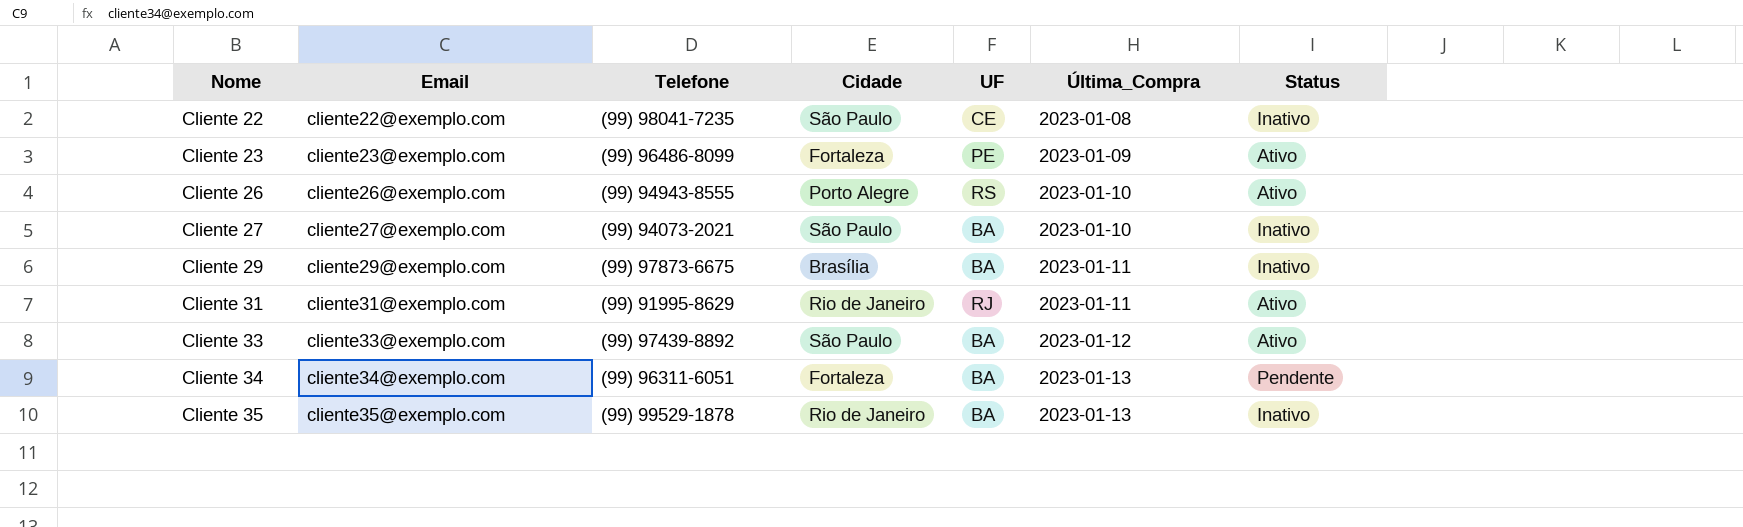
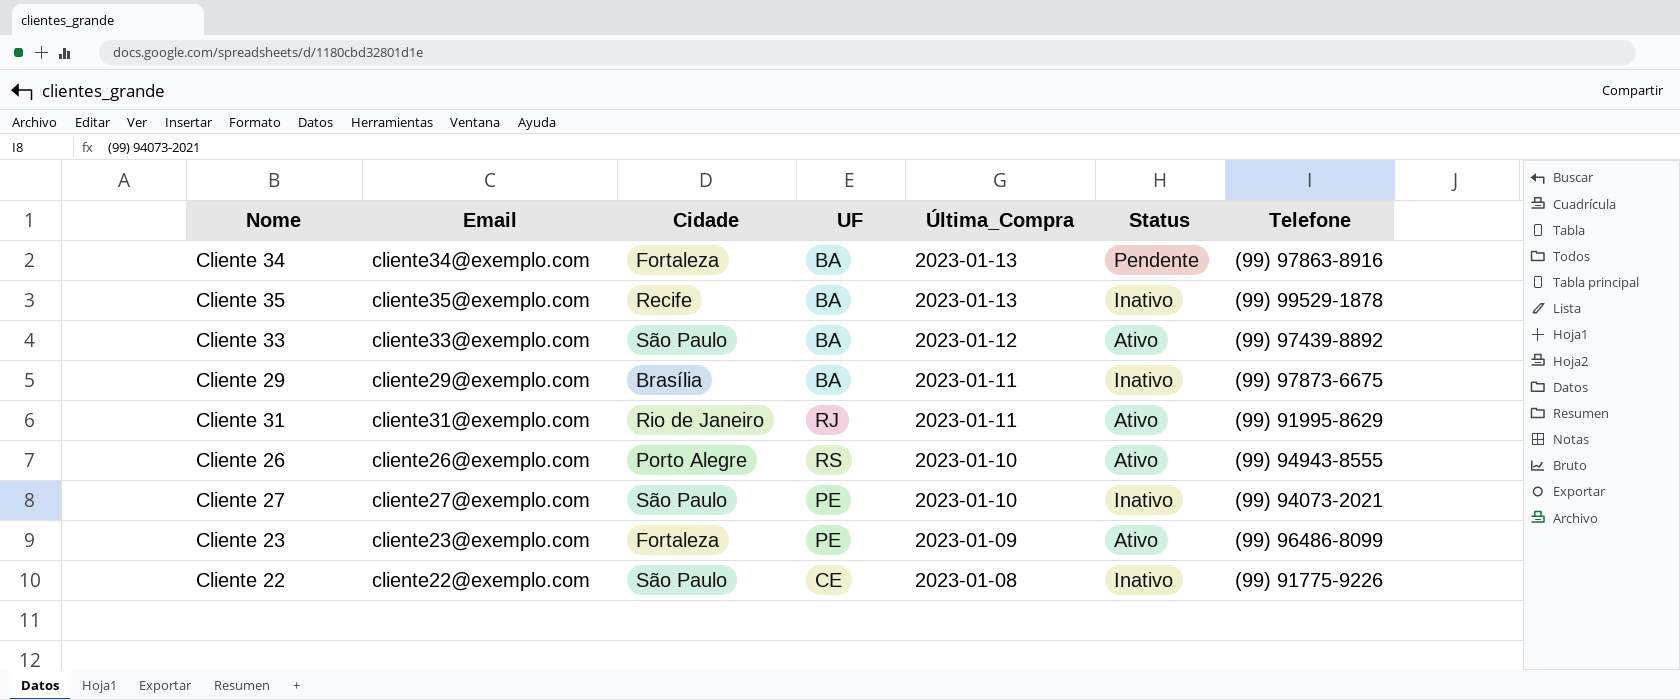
row order: Nome ascending -> Última_Compra descending
column Telefone | position: 3 -> 7
Cliente 34 | Telefone: (99) 96311-6051 -> (99) 97863-8916
Cliente 35 | Cidade: Rio de Janeiro -> Recife
Cliente 27 | UF: BA -> PE
Cliente 22 | Telefone: (99) 98041-7235 -> (99) 91775-9226

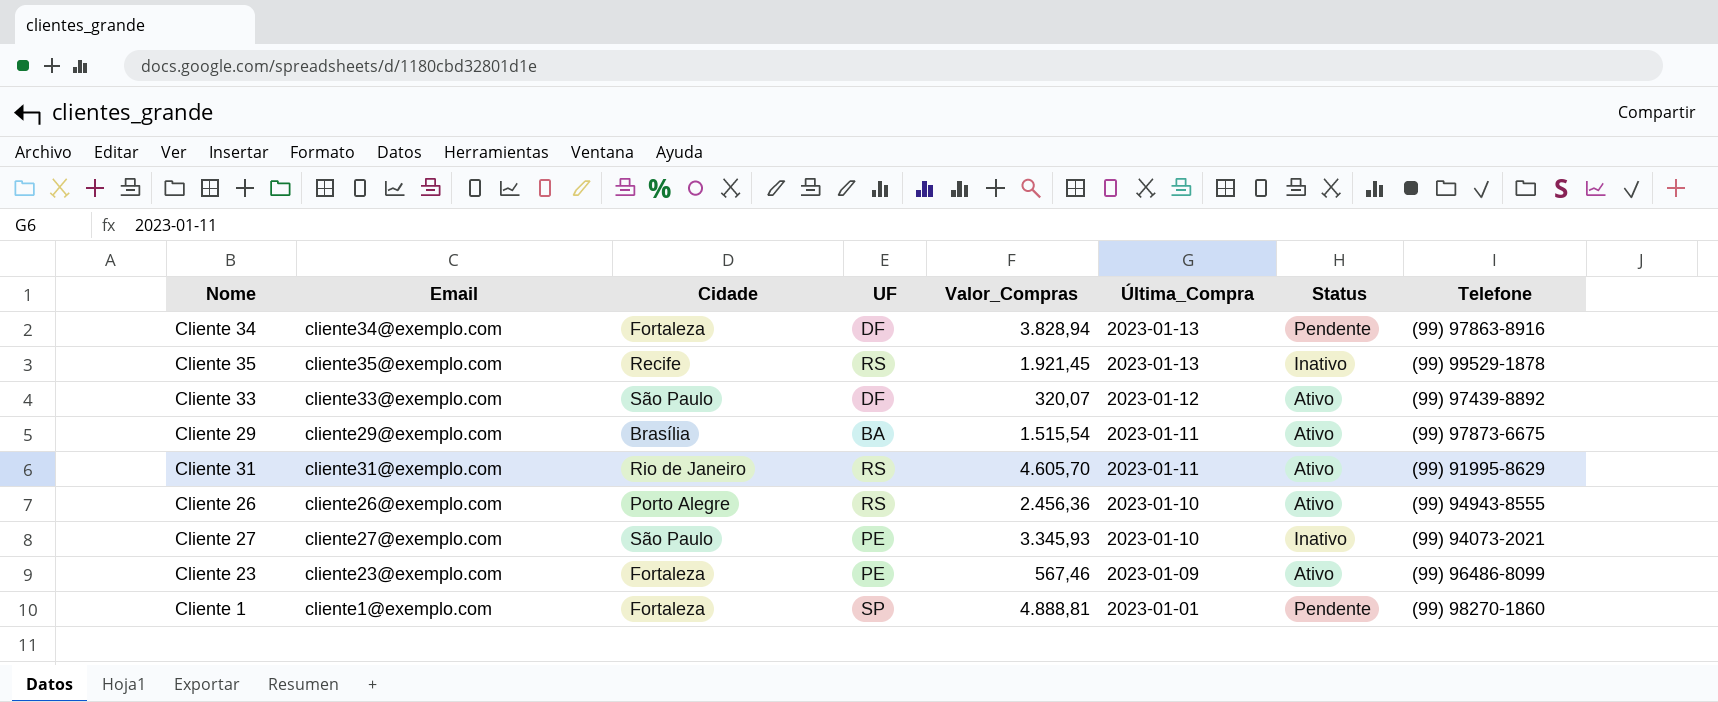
column Valor_Compras | position: none -> 5
row Cliente 22: cliente22@exemplo.com | São Paulo | CE | 2023-01-08 | Inativo | (99) 91775-9226 -> none
Cliente 34 | UF: BA -> DF
Cliente 35 | UF: BA -> RS
Cliente 33 | UF: BA -> DF
Cliente 29 | Status: Inativo -> Ativo
Cliente 31 | UF: RJ -> RS
row Cliente 1: none -> cliente1@exemplo.com | Fortaleza | SP | 4.888,81 | 2023-01-01 | Pendente | (99) 98270-1860

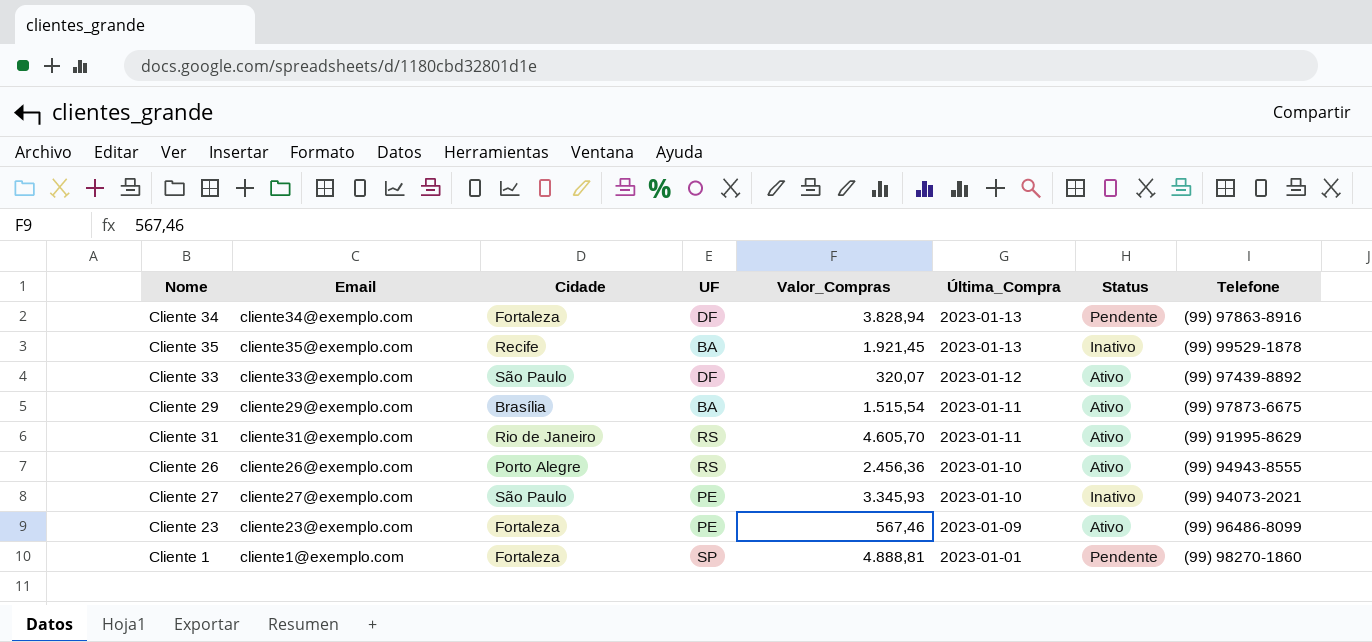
Cliente 35 | UF: RS -> BA

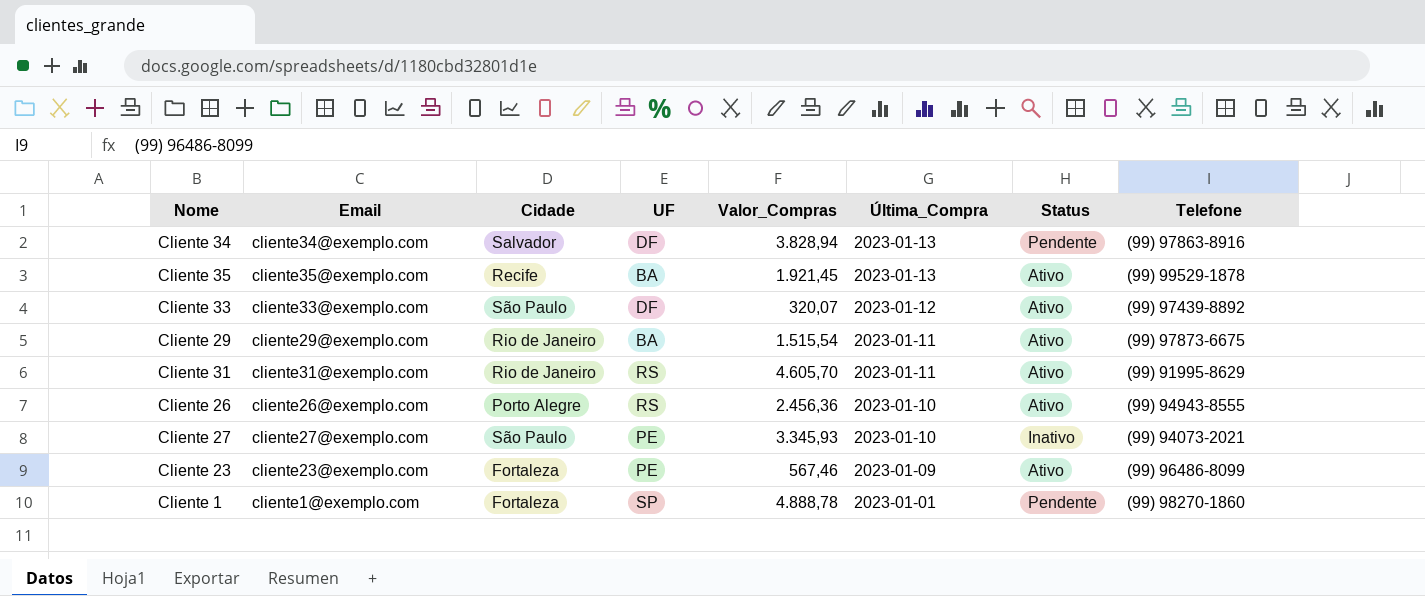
Cliente 34 | Cidade: Fortaleza -> Salvador
Cliente 35 | Status: Inativo -> Ativo
Cliente 29 | Cidade: Brasília -> Rio de Janeiro
Cliente 1 | Valor_Compras: 4.888,81 -> 4.888,78

